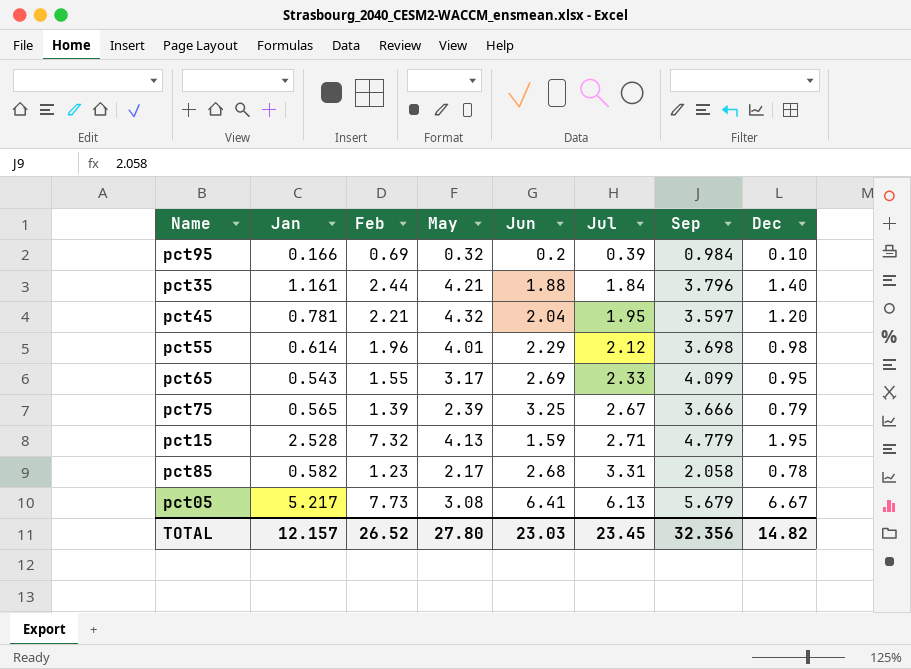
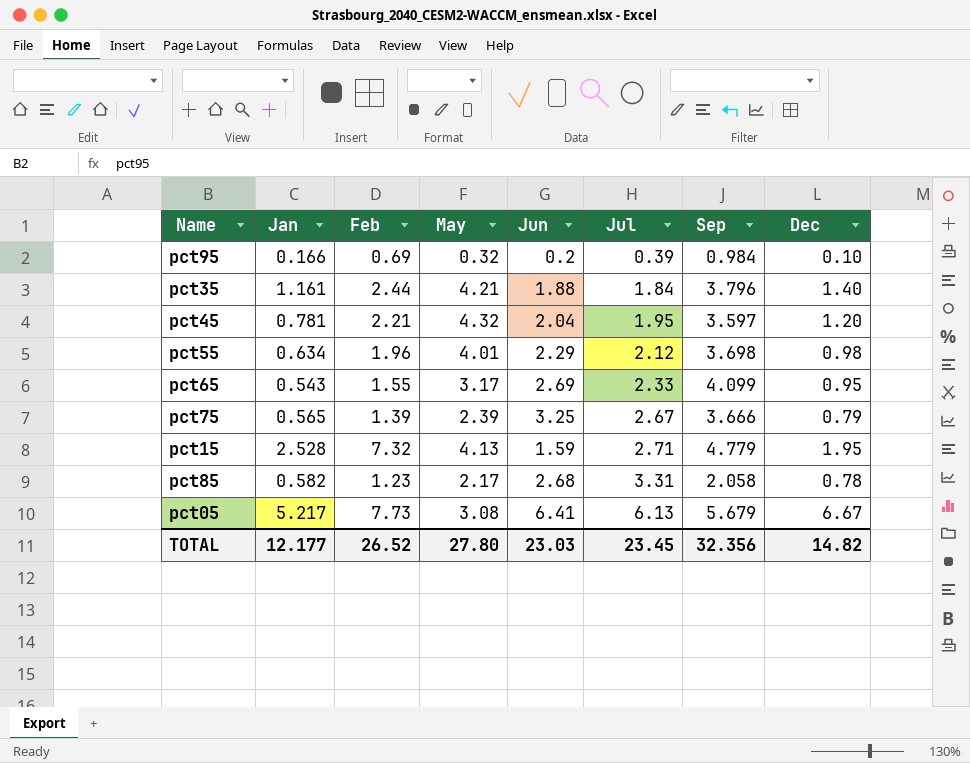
pct55 | Jan: 0.614 -> 0.634
TOTAL | Jan: 12.157 -> 12.177

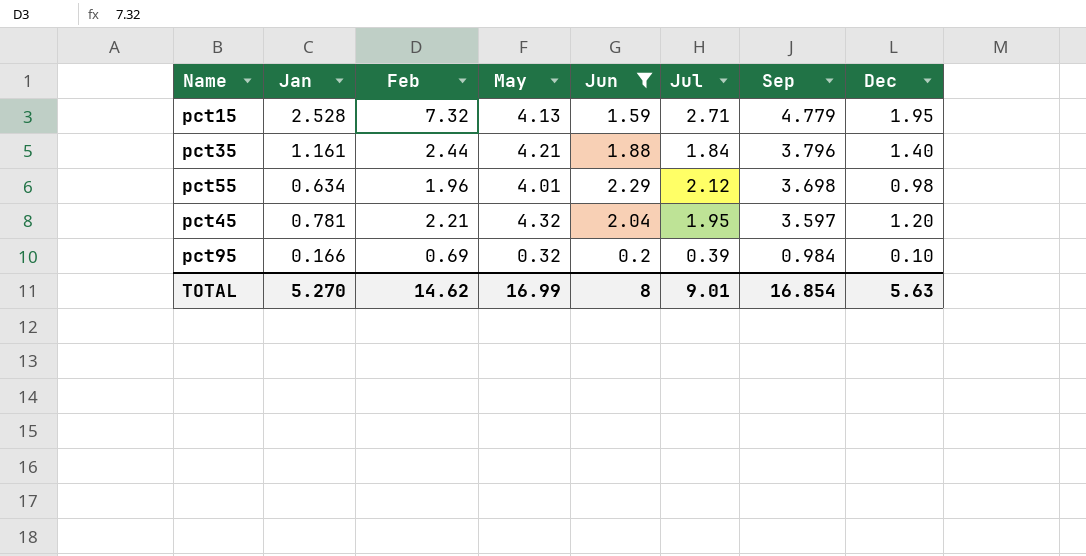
filter: none -> Jun <= 2.29
row order: Jul ascending -> Sep descending
TOTAL | Jan: 12.177 -> 5.270
TOTAL | Feb: 26.52 -> 14.62
TOTAL | May: 27.80 -> 16.99
TOTAL | Jun: 23.03 -> 8
TOTAL | Jul: 23.45 -> 9.01
TOTAL | Sep: 32.356 -> 16.854
TOTAL | Dec: 14.82 -> 5.63

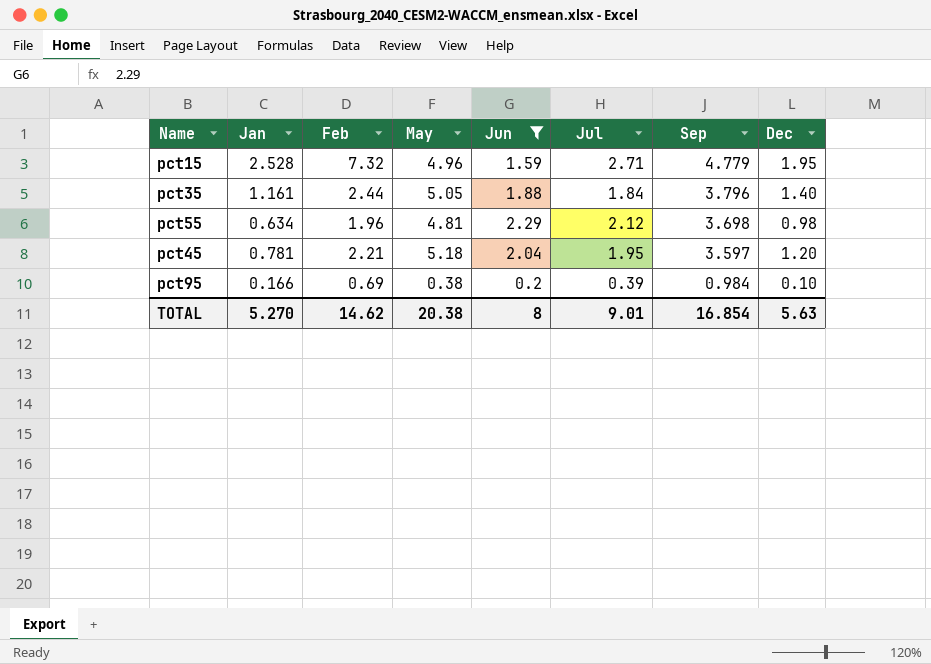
pct15 | May: 4.13 -> 4.96
pct35 | May: 4.21 -> 5.05
pct55 | May: 4.01 -> 4.81
pct45 | May: 4.32 -> 5.18
pct95 | May: 0.32 -> 0.38
TOTAL | May: 16.99 -> 20.38

